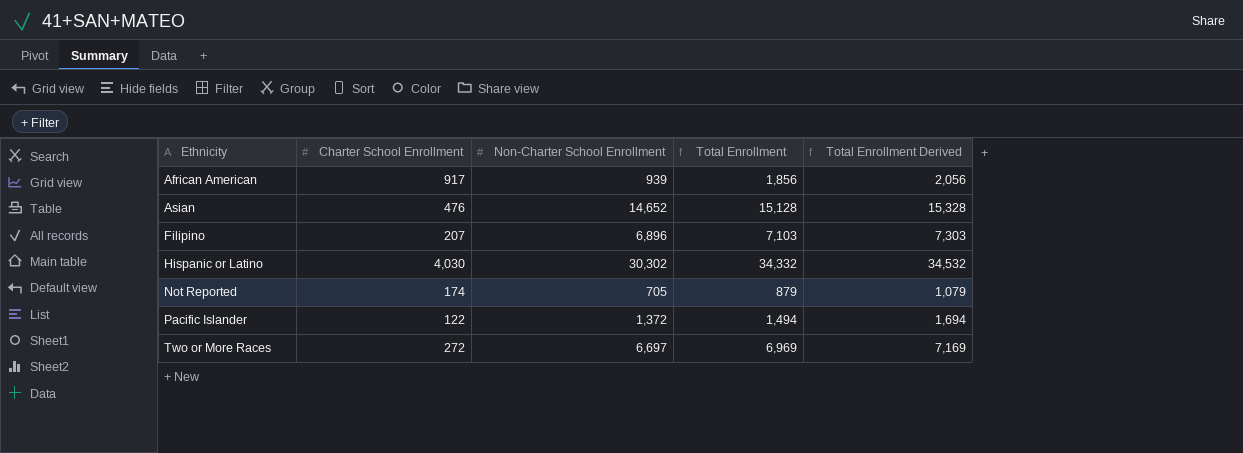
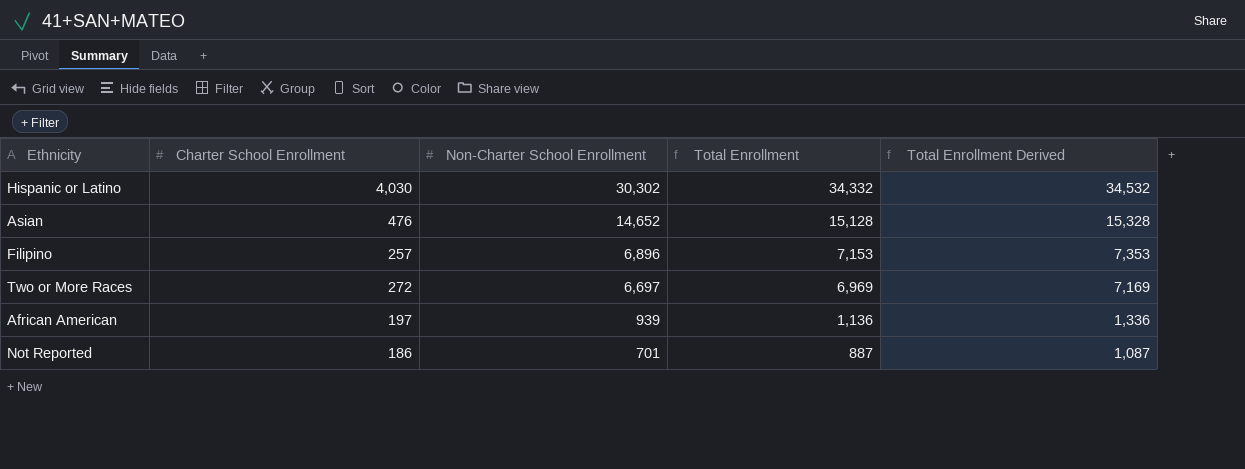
row order: Ethnicity ascending -> Non-Charter School Enrollment descending
row Pacific Islander: 122 | 1,372 | 1,494 | 1,694 -> none
Filipino | Charter School Enrollment: 207 -> 257
Filipino | Total Enrollment: 7,103 -> 7,153
Filipino | Total Enrollment Derived: 7,303 -> 7,353
African American | Charter School Enrollment: 917 -> 197
African American | Total Enrollment: 1,856 -> 1,136
African American | Total Enrollment Derived: 2,056 -> 1,336
Not Reported | Charter School Enrollment: 174 -> 186
Not Reported | Non-Charter School Enrollment: 705 -> 701
Not Reported | Total Enrollment: 879 -> 887
Not Reported | Total Enrollment Derived: 1,079 -> 1,087

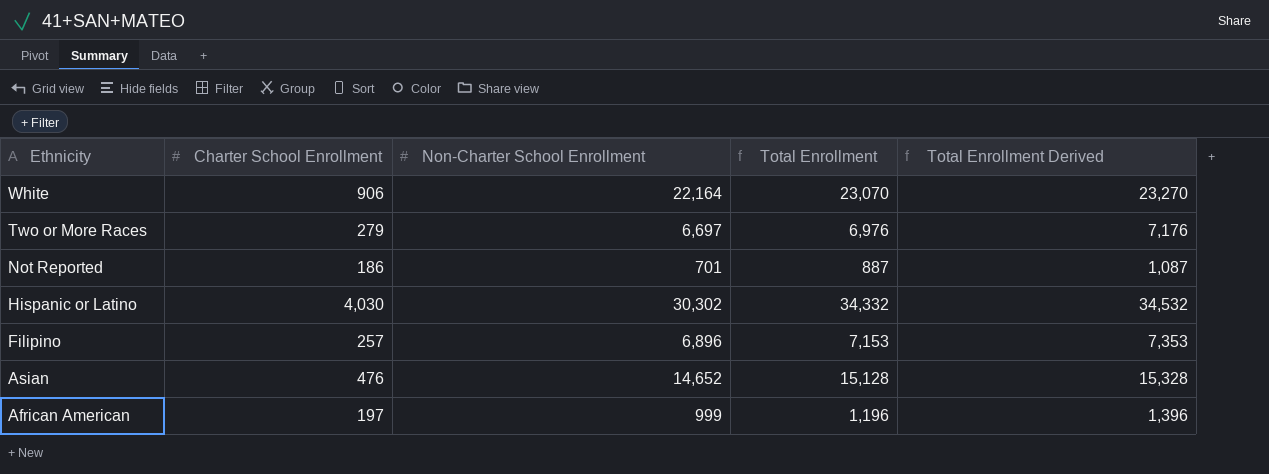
row order: Non-Charter School Enrollment descending -> Ethnicity descending
row White: none -> 906 | 22,164 | 23,070 | 23,270
Two or More Races | Charter School Enrollment: 272 -> 279
Two or More Races | Total Enrollment: 6,969 -> 6,976
Two or More Races | Total Enrollment Derived: 7,169 -> 7,176
African American | Non-Charter School Enrollment: 939 -> 999
African American | Total Enrollment: 1,136 -> 1,196
African American | Total Enrollment Derived: 1,336 -> 1,396

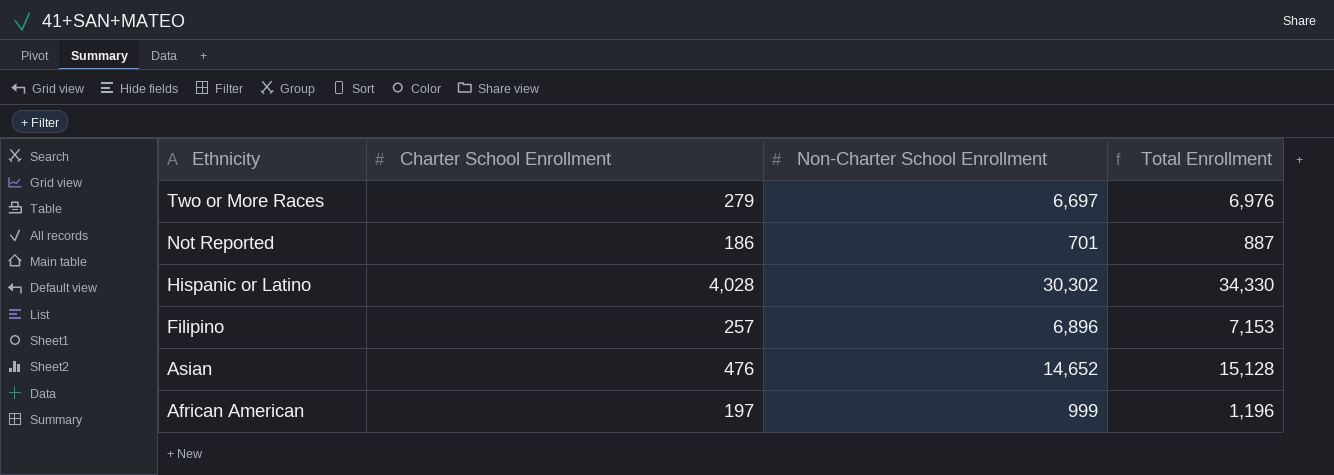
column Total Enrollment Derived | formula: [Total Enrollment] + 200 -> none
row White: 906 | 22,164 | 23,070 | 23,270 -> none
Hispanic or Latino | Charter School Enrollment: 4,030 -> 4,028
Hispanic or Latino | Total Enrollment: 34,332 -> 34,330

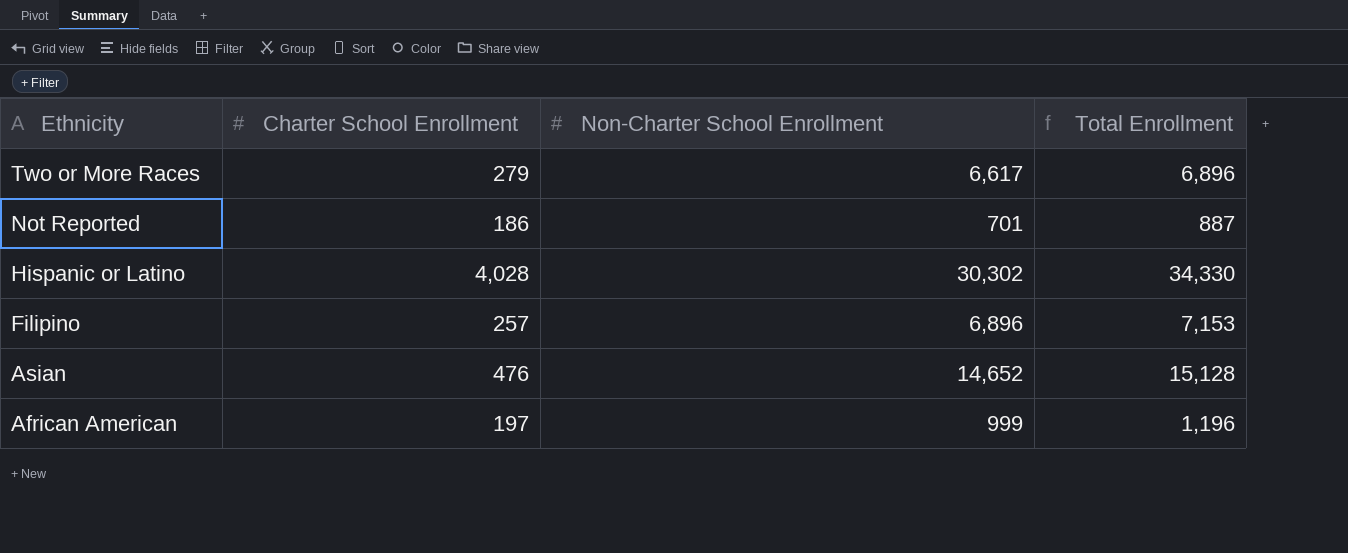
Two or More Races | Non-Charter School Enrollment: 6,697 -> 6,617
Two or More Races | Total Enrollment: 6,976 -> 6,896

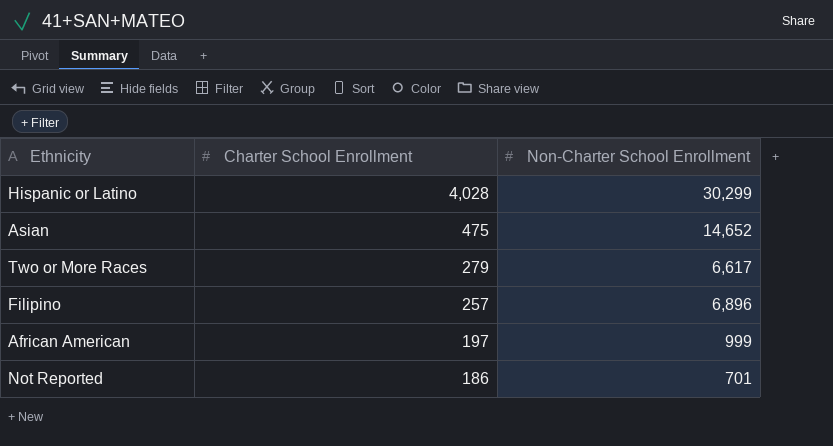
row order: Ethnicity descending -> Charter School Enrollment descending
column Total Enrollment | formula: [Charter School Enrollment] + [Non-Charter School Enrollment] -> none
Hispanic or Latino | Non-Charter School Enrollment: 30,302 -> 30,299
Asian | Charter School Enrollment: 476 -> 475

